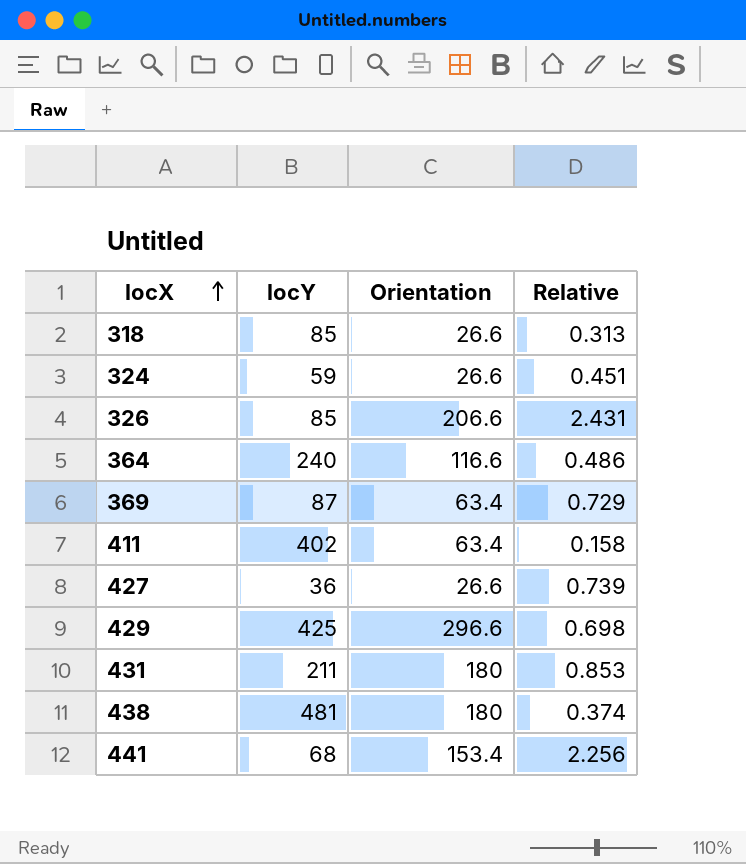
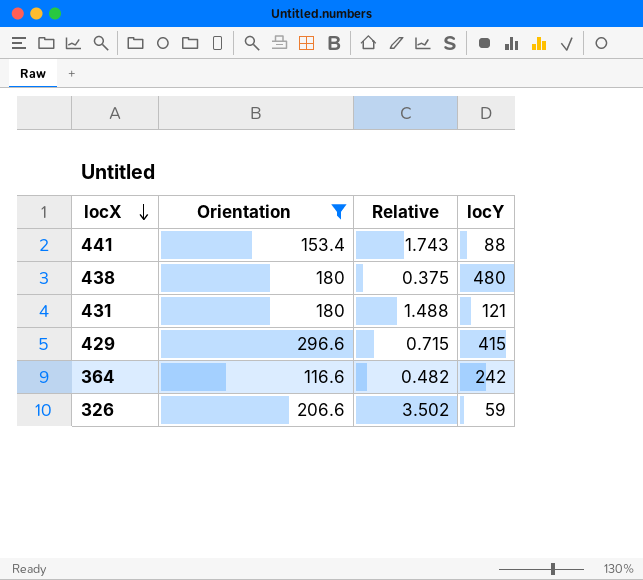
filter: none -> Orientation >= 116.6
row order: locX ascending -> locX descending
column locY | position: 2 -> 4
441 | Relative: 2.256 -> 1.743
441 | locY: 68 -> 88
438 | Relative: 0.374 -> 0.375
438 | locY: 481 -> 480
431 | Relative: 0.853 -> 1.488
431 | locY: 211 -> 121
429 | Relative: 0.698 -> 0.715
429 | locY: 425 -> 415
364 | Relative: 0.486 -> 0.482
364 | locY: 240 -> 242
326 | Relative: 2.431 -> 3.502
326 | locY: 85 -> 59

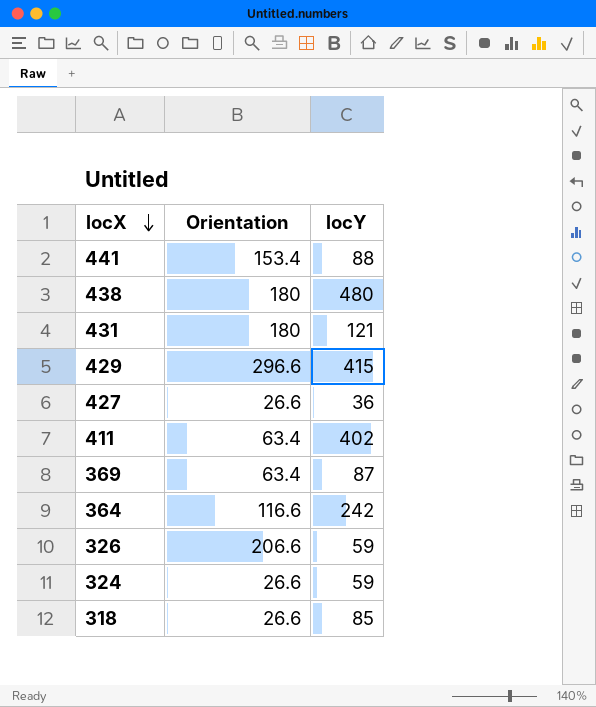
filter: Orientation >= 116.6 -> none
column Relative | formula: [Orientation] / [locY] -> none

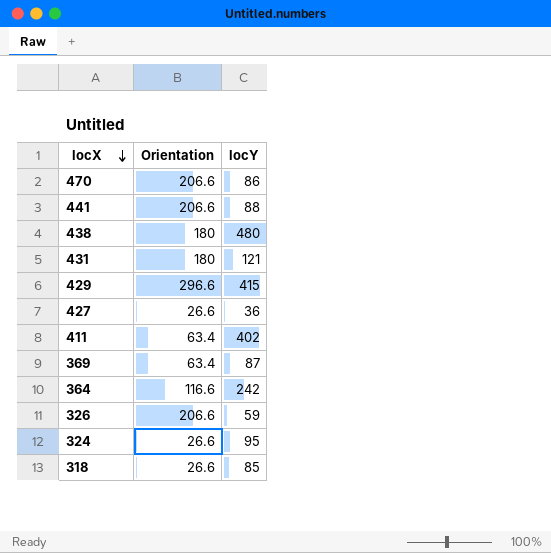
row 470: none -> 206.6 | 86
441 | Orientation: 153.4 -> 206.6
324 | locY: 59 -> 95

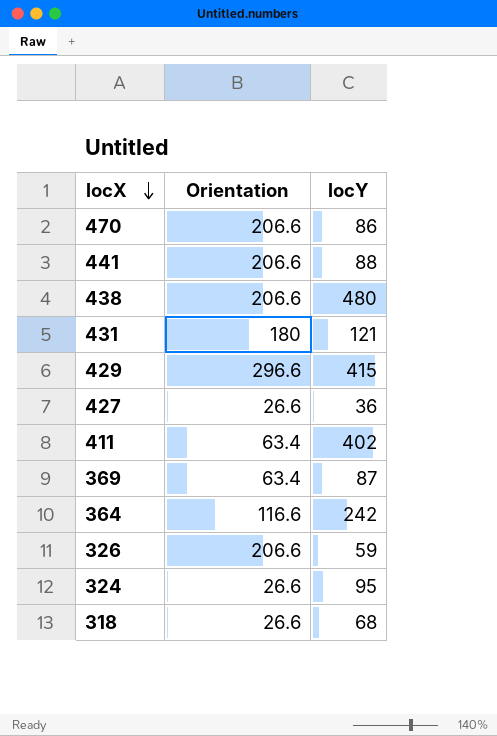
438 | Orientation: 180 -> 206.6
318 | locY: 85 -> 68

